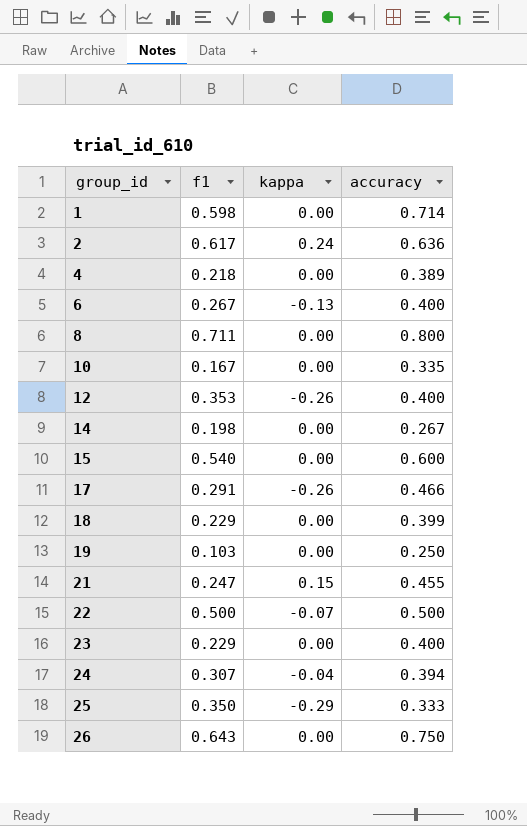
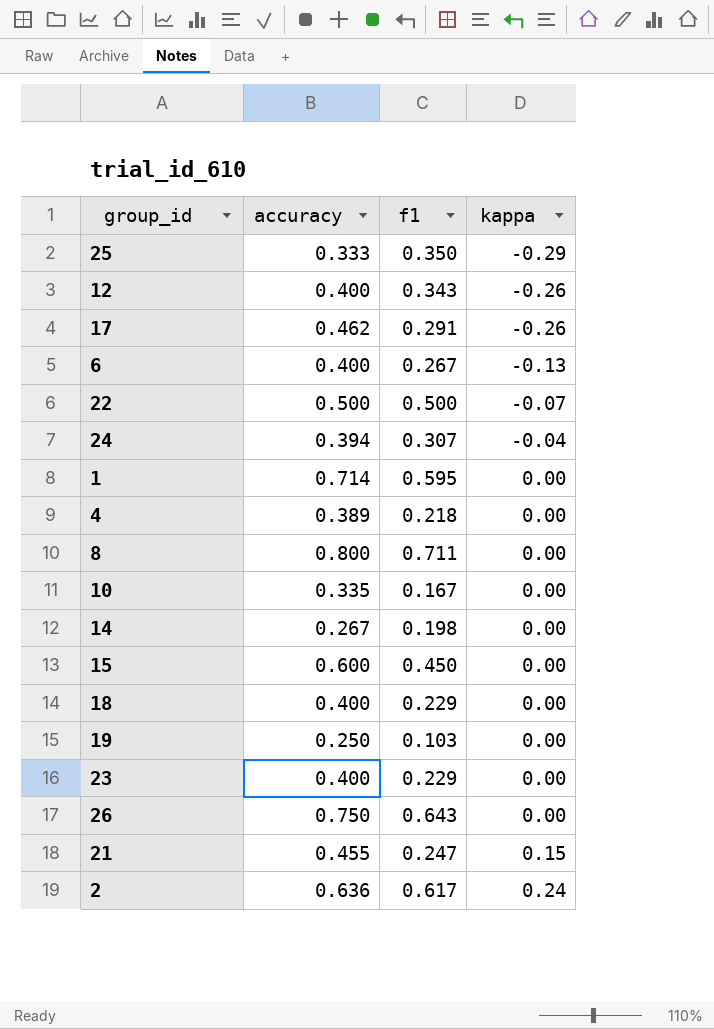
row order: group_id ascending -> kappa ascending
column accuracy | position: 4 -> 2
12 | f1: 0.353 -> 0.343
17 | accuracy: 0.466 -> 0.462
1 | f1: 0.598 -> 0.595
15 | f1: 0.540 -> 0.450
18 | accuracy: 0.399 -> 0.400

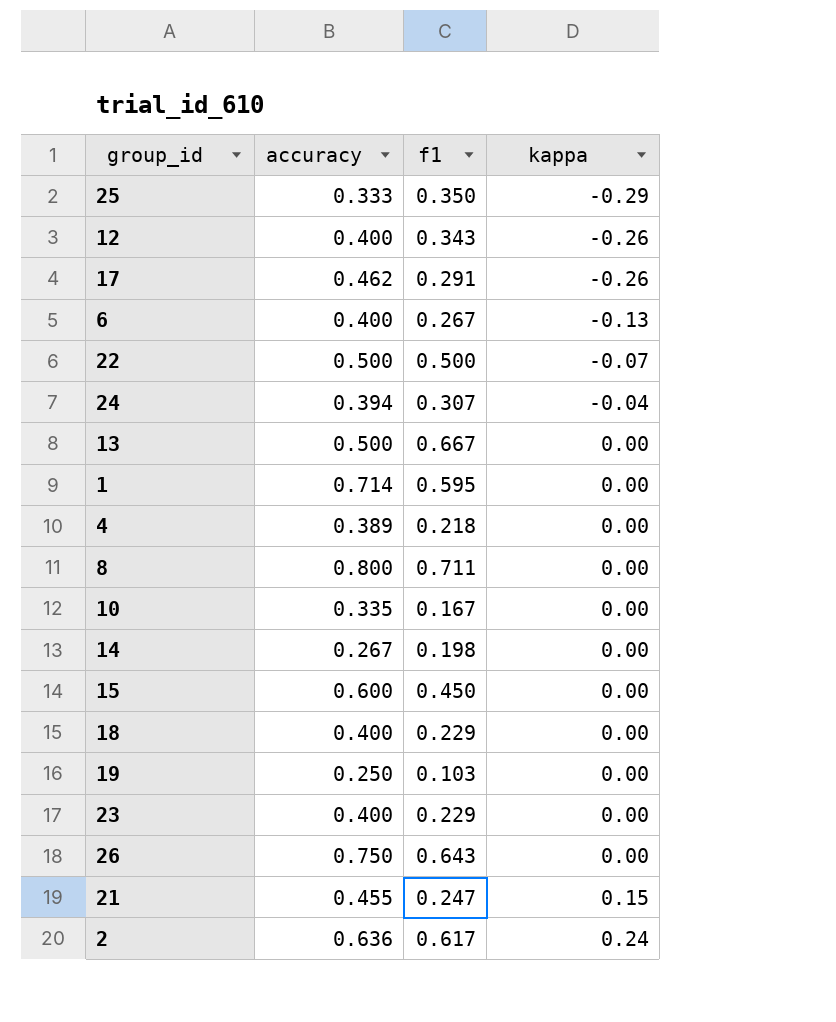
row 13: none -> 0.500 | 0.667 | 0.00

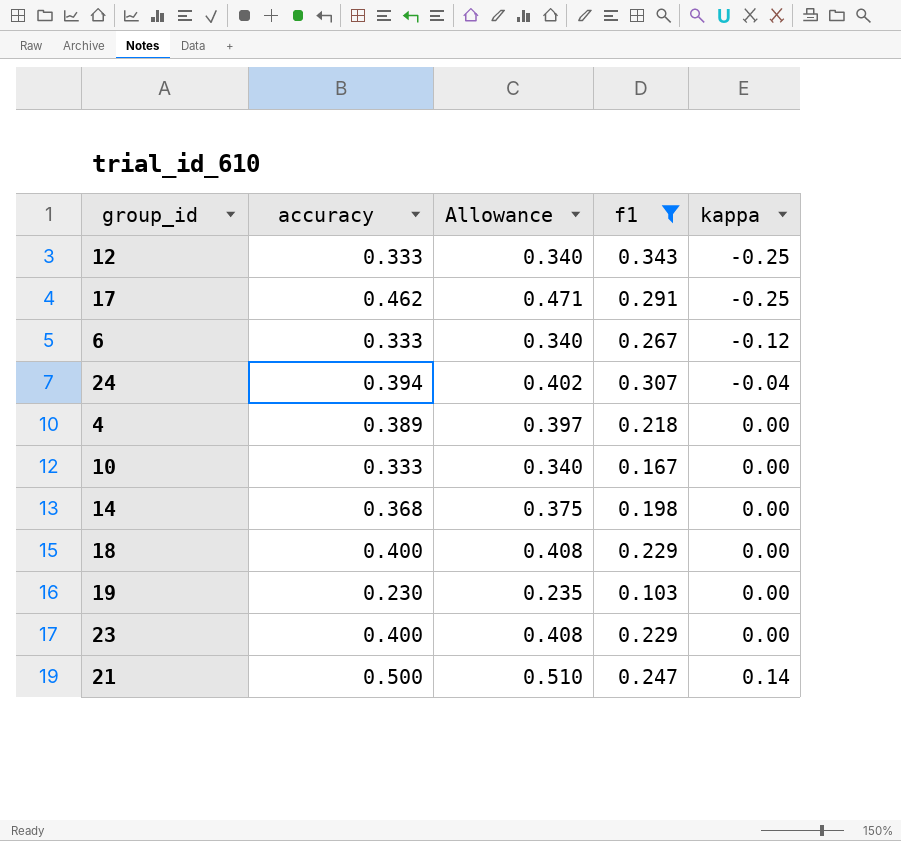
filter: none -> f1 <= 0.343
column Allowance | formula: none -> [accuracy] * 1.02
12 | accuracy: 0.400 -> 0.333
12 | kappa: -0.26 -> -0.25
17 | kappa: -0.26 -> -0.25
6 | accuracy: 0.400 -> 0.333
6 | kappa: -0.13 -> -0.12
10 | accuracy: 0.335 -> 0.333
14 | accuracy: 0.267 -> 0.368
19 | accuracy: 0.250 -> 0.230
21 | accuracy: 0.455 -> 0.500
21 | kappa: 0.15 -> 0.14

